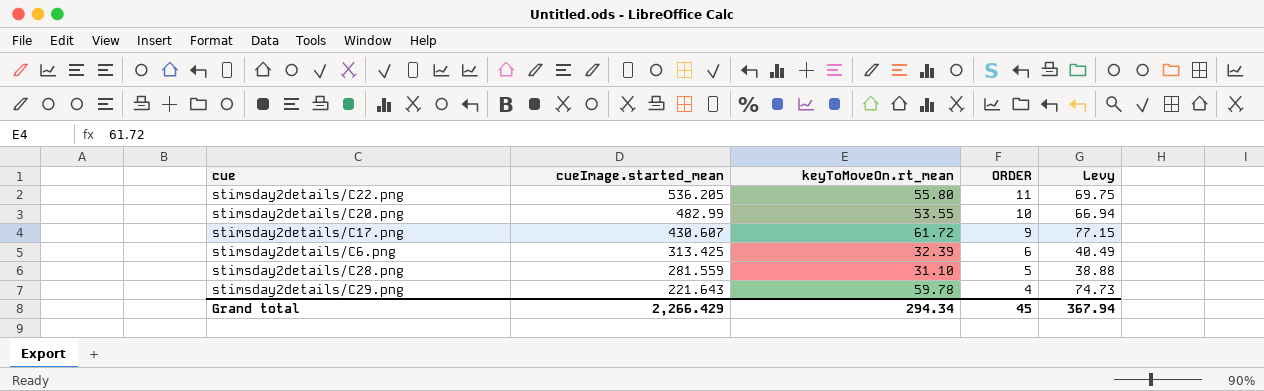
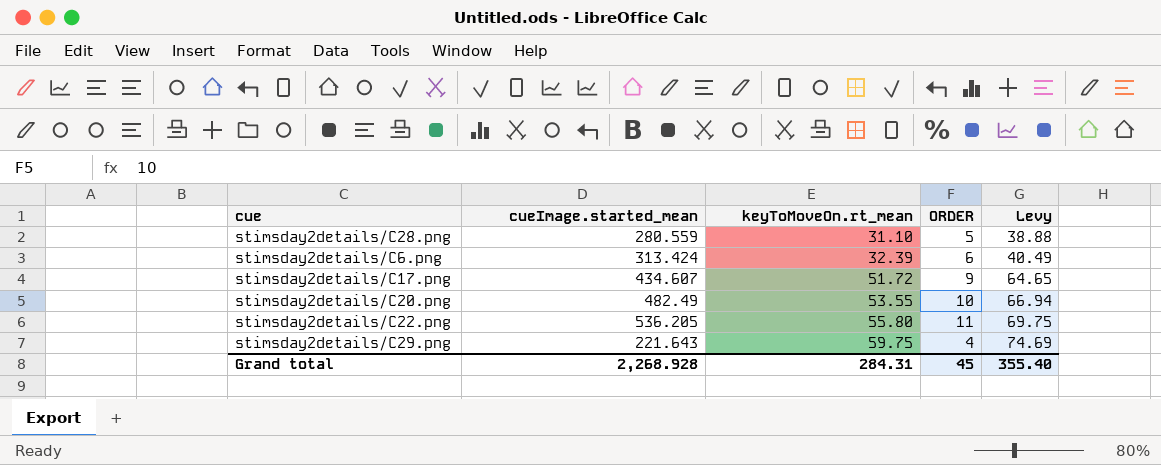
row order: cueImage.started_mean descending -> keyToMoveOn.rt_mean ascending
stimsday2details/C28.png | cueImage.started_mean: 281.559 -> 280.559
stimsday2details/C6.png | cueImage.started_mean: 313.425 -> 313.424
stimsday2details/C17.png | cueImage.started_mean: 430.607 -> 434.607
stimsday2details/C17.png | keyToMoveOn.rt_mean: 61.72 -> 51.72
stimsday2details/C17.png | Levy: 77.15 -> 64.65
stimsday2details/C20.png | cueImage.started_mean: 482.99 -> 482.49
stimsday2details/C29.png | keyToMoveOn.rt_mean: 59.78 -> 59.75
stimsday2details/C29.png | Levy: 74.73 -> 74.69
Grand total | cueImage.started_mean: 2,266.429 -> 2,268.928
Grand total | keyToMoveOn.rt_mean: 294.34 -> 284.31
Grand total | Levy: 367.94 -> 355.40

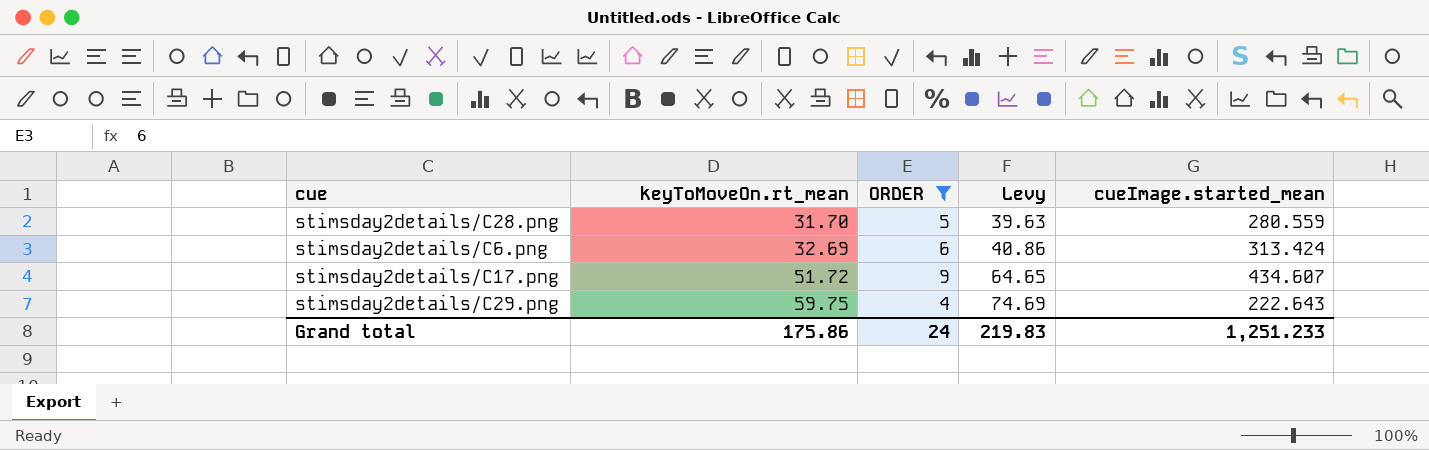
filter: none -> ORDER <= 9
column cueImage.started_mean | position: 2 -> 5
stimsday2details/C28.png | keyToMoveOn.rt_mean: 31.10 -> 31.70
stimsday2details/C28.png | Levy: 38.88 -> 39.63
stimsday2details/C6.png | keyToMoveOn.rt_mean: 32.39 -> 32.69
stimsday2details/C6.png | Levy: 40.49 -> 40.86
stimsday2details/C29.png | cueImage.started_mean: 221.643 -> 222.643
Grand total | keyToMoveOn.rt_mean: 284.31 -> 175.86
Grand total | ORDER: 45 -> 24
Grand total | Levy: 355.40 -> 219.83
Grand total | cueImage.started_mean: 2,268.928 -> 1,251.233

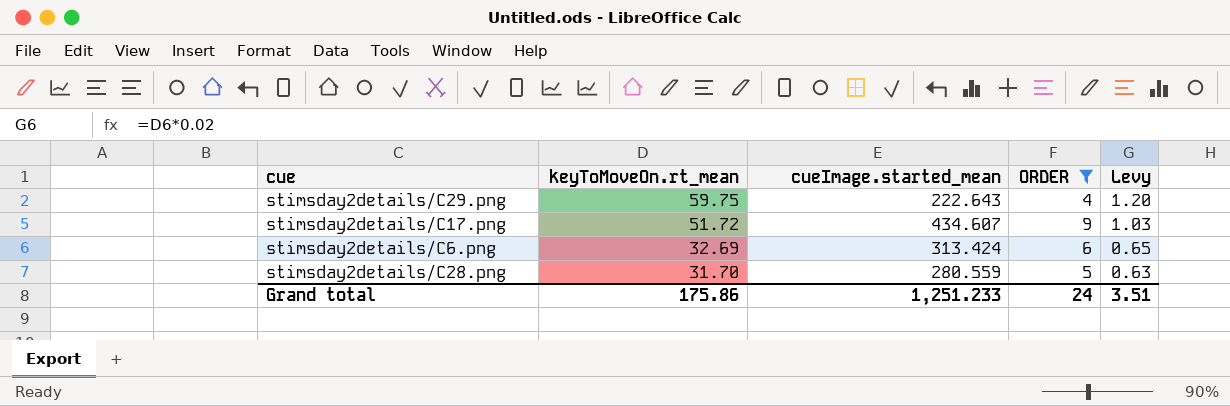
row order: keyToMoveOn.rt_mean ascending -> keyToMoveOn.rt_mean descending
column cueImage.started_mean | position: 5 -> 3
column Levy | formula: [keyToMoveOn.rt_mean] * 1.25 -> [keyToMoveOn.rt_mean] * 0.02
Grand total | Levy: 219.83 -> 3.51

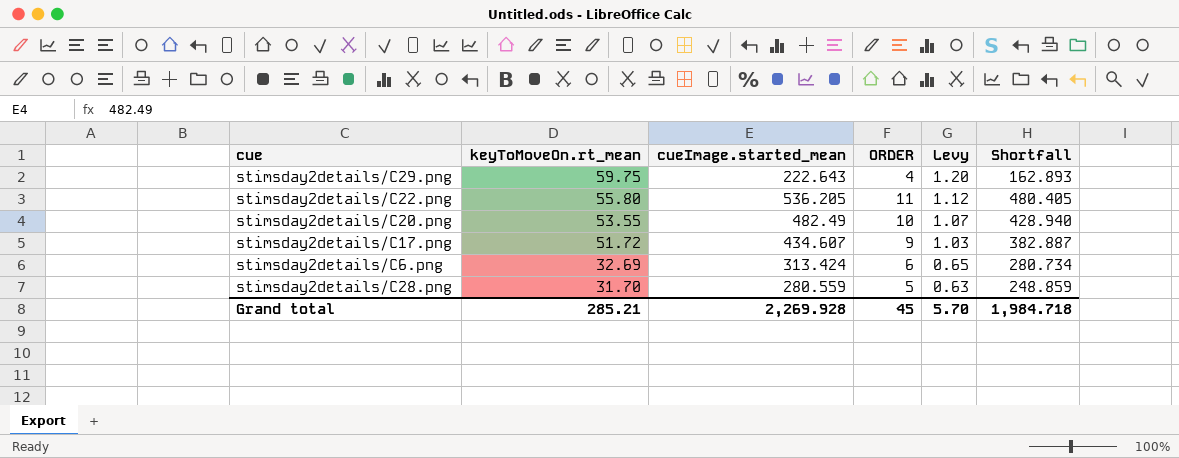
filter: ORDER <= 9 -> none
column Shortfall | formula: none -> [cueImage.started_mean] - [keyToMoveOn.rt_mean]
Grand total | keyToMoveOn.rt_mean: 175.86 -> 285.21
Grand total | cueImage.started_mean: 1,251.233 -> 2,269.928
Grand total | ORDER: 24 -> 45
Grand total | Levy: 3.51 -> 5.70

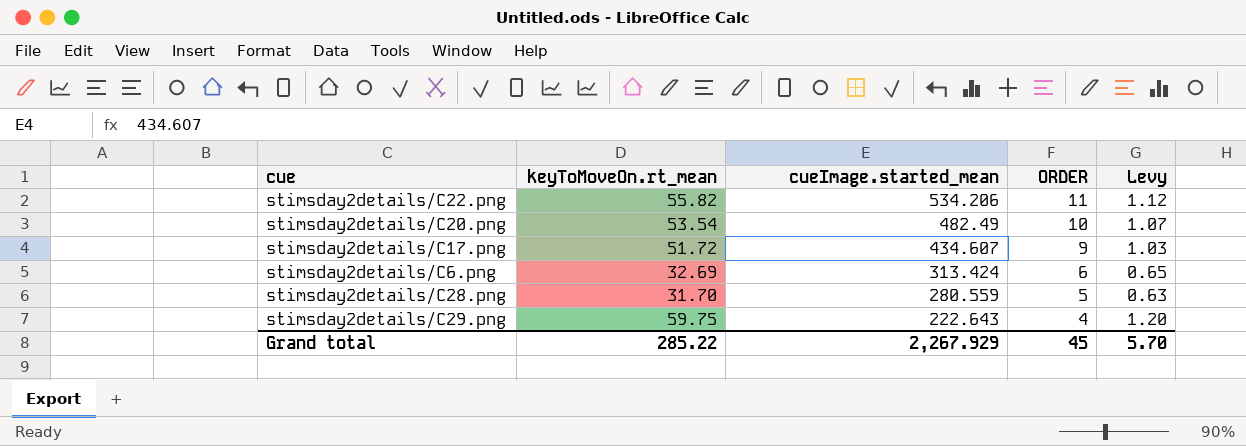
row order: keyToMoveOn.rt_mean descending -> cueImage.started_mean descending
column Shortfall | formula: [cueImage.started_mean] - [keyToMoveOn.rt_mean] -> none
stimsday2details/C22.png | keyToMoveOn.rt_mean: 55.80 -> 55.82
stimsday2details/C22.png | cueImage.started_mean: 536.205 -> 534.206
stimsday2details/C20.png | keyToMoveOn.rt_mean: 53.55 -> 53.54
Grand total | keyToMoveOn.rt_mean: 285.21 -> 285.22
Grand total | cueImage.started_mean: 2,269.928 -> 2,267.929

